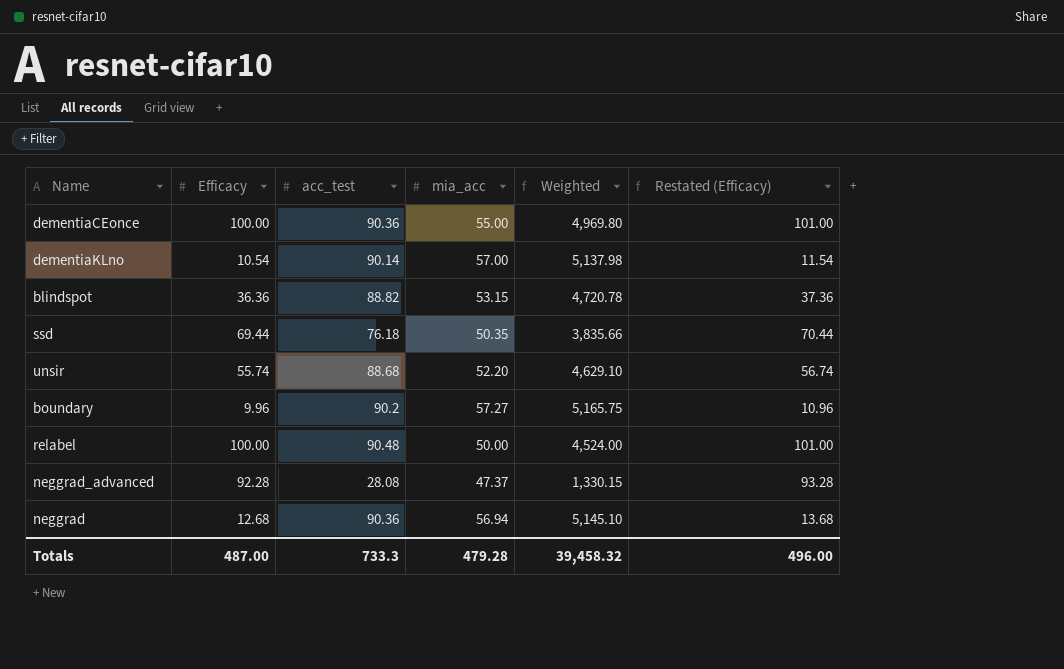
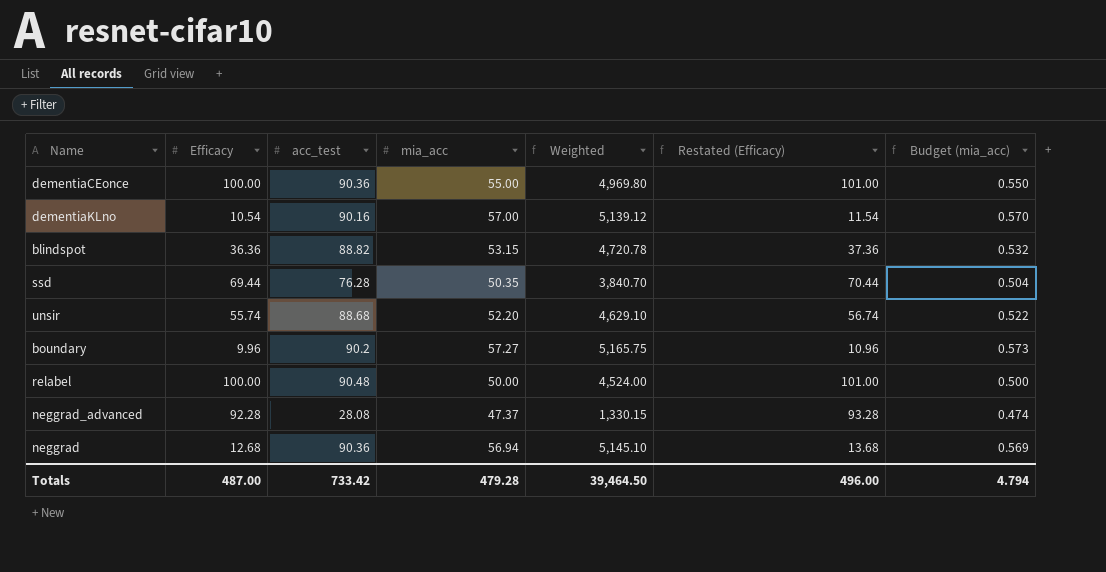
column Budget (mia_acc) | formula: none -> [mia_acc] * 0.01
dementiaKLno | acc_test: 90.14 -> 90.16
dementiaKLno | Weighted: 5,137.98 -> 5,139.12
ssd | acc_test: 76.18 -> 76.28
ssd | Weighted: 3,835.66 -> 3,840.70
Totals | acc_test: 733.3 -> 733.42
Totals | Weighted: 39,458.32 -> 39,464.50

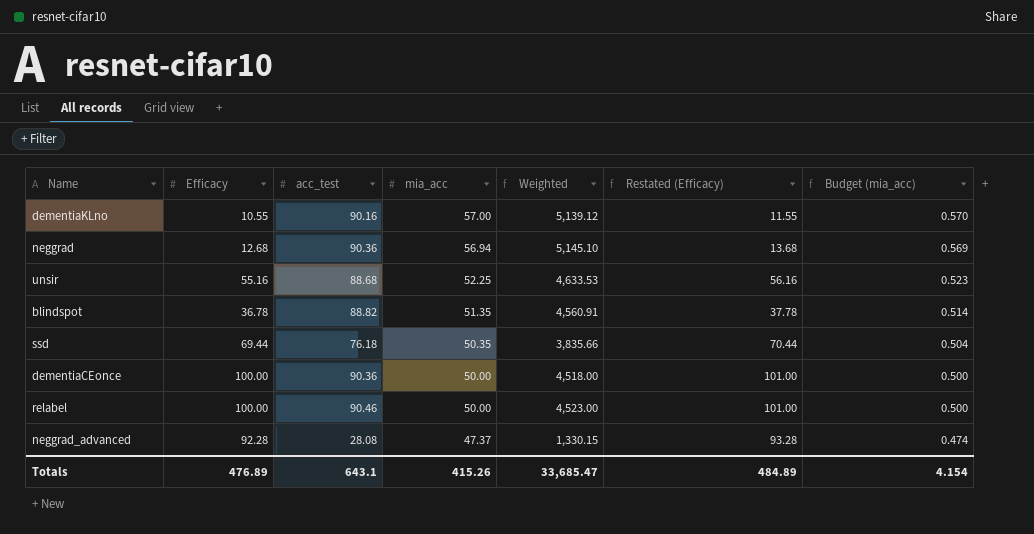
row order: none -> mia_acc descending
row boundary: 9.96 | 90.2 | 57.27 | 5,165.75 | 10.96 | 0.573 -> none
dementiaKLno | Efficacy: 10.54 -> 10.55
dementiaKLno | Restated (Efficacy): 11.54 -> 11.55
unsir | Efficacy: 55.74 -> 55.16
unsir | mia_acc: 52.20 -> 52.25
unsir | Weighted: 4,629.10 -> 4,633.53
unsir | Restated (Efficacy): 56.74 -> 56.16
unsir | Budget (mia_acc): 0.522 -> 0.523
blindspot | Efficacy: 36.36 -> 36.78
blindspot | mia_acc: 53.15 -> 51.35
blindspot | Weighted: 4,720.78 -> 4,560.91
blindspot | Restated (Efficacy): 37.36 -> 37.78
blindspot | Budget (mia_acc): 0.532 -> 0.514
ssd | acc_test: 76.28 -> 76.18
ssd | Weighted: 3,840.70 -> 3,835.66
dementiaCEonce | mia_acc: 55.00 -> 50.00
dementiaCEonce | Weighted: 4,969.80 -> 4,518.00
dementiaCEonce | Budget (mia_acc): 0.550 -> 0.500
relabel | acc_test: 90.48 -> 90.46
relabel | Weighted: 4,524.00 -> 4,523.00
Totals | Efficacy: 487.00 -> 476.89
Totals | acc_test: 733.42 -> 643.1
Totals | mia_acc: 479.28 -> 415.26
Totals | Weighted: 39,464.50 -> 33,685.47
Totals | Restated (Efficacy): 496.00 -> 484.89
Totals | Budget (mia_acc): 4.794 -> 4.154

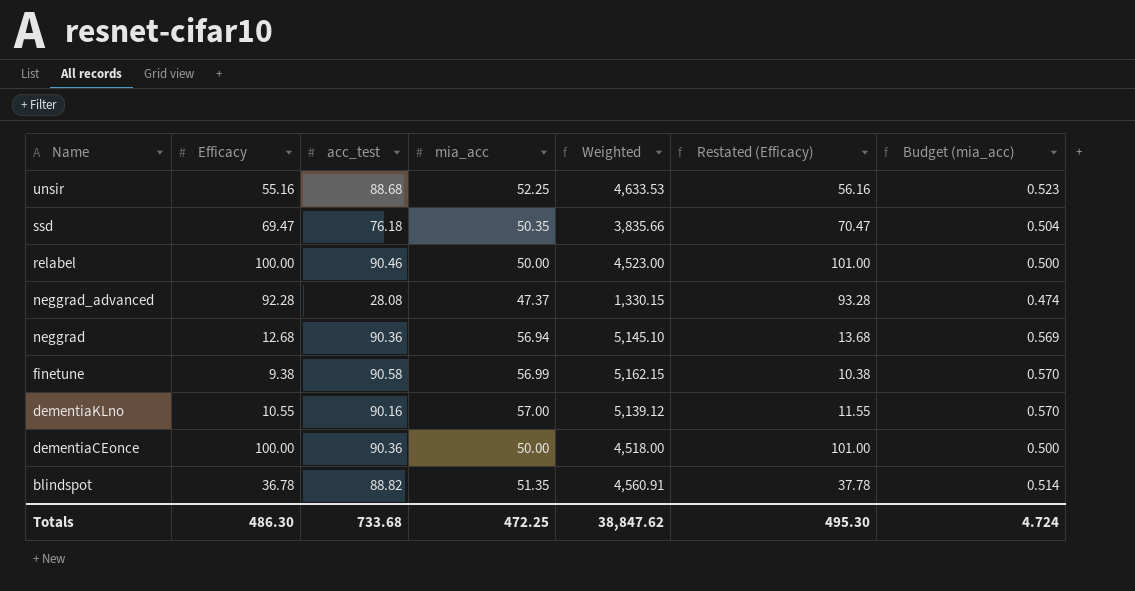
row order: mia_acc descending -> Name descending
ssd | Efficacy: 69.44 -> 69.47
ssd | Restated (Efficacy): 70.44 -> 70.47
row finetune: none -> 9.38 | 90.58 | 56.99 | 5,162.15 | 10.38 | 0.570
Totals | Efficacy: 476.89 -> 486.30
Totals | acc_test: 643.1 -> 733.68
Totals | mia_acc: 415.26 -> 472.25
Totals | Weighted: 33,685.47 -> 38,847.62
Totals | Restated (Efficacy): 484.89 -> 495.30
Totals | Budget (mia_acc): 4.154 -> 4.724

